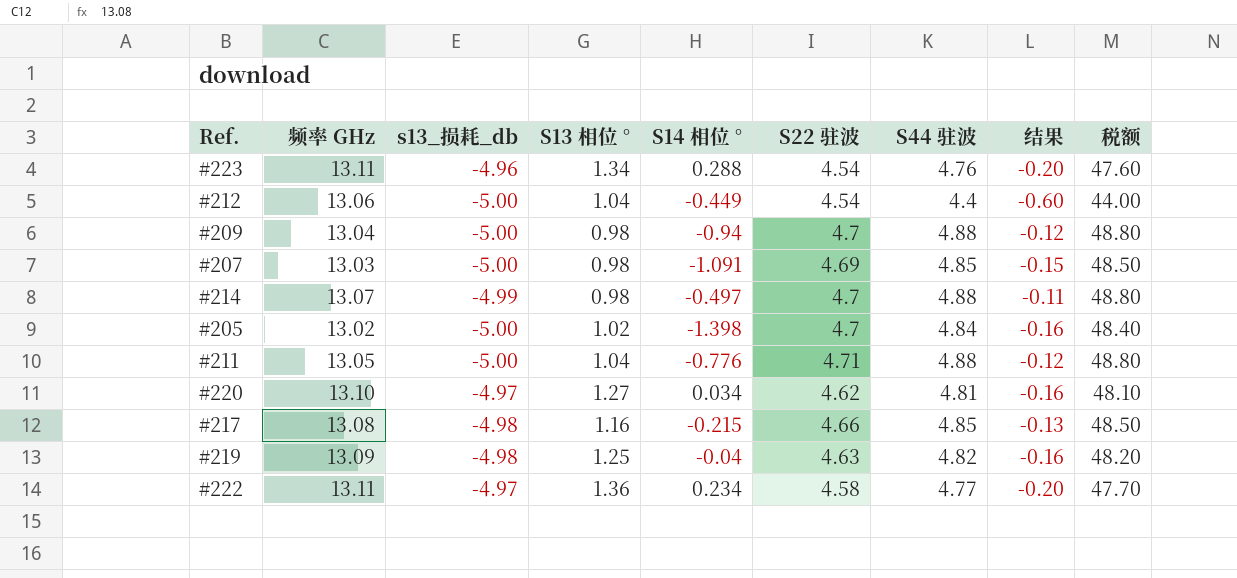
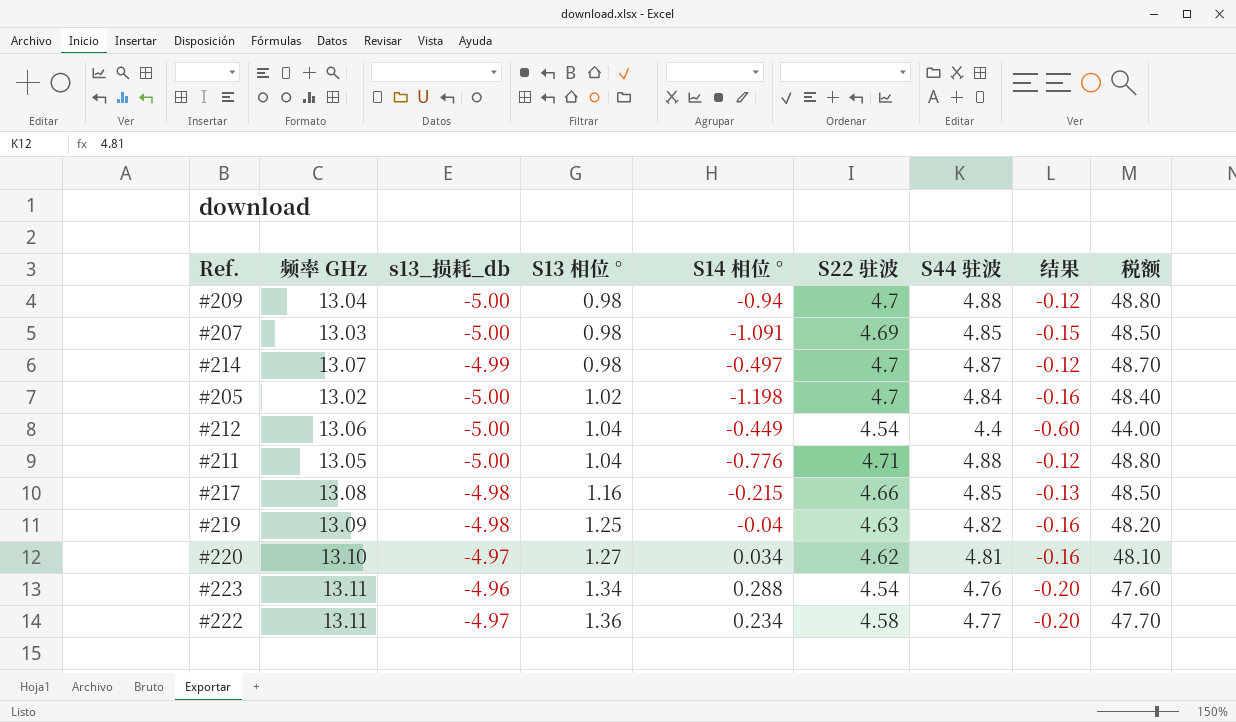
row order: none -> S13 相位 ° ascending
#214 | S44 驻波: 4.88 -> 4.87
#214 | 结果: -0.11 -> -0.12
#214 | 税额: 48.80 -> 48.70
#205 | S14 相位 °: -1.398 -> -1.198

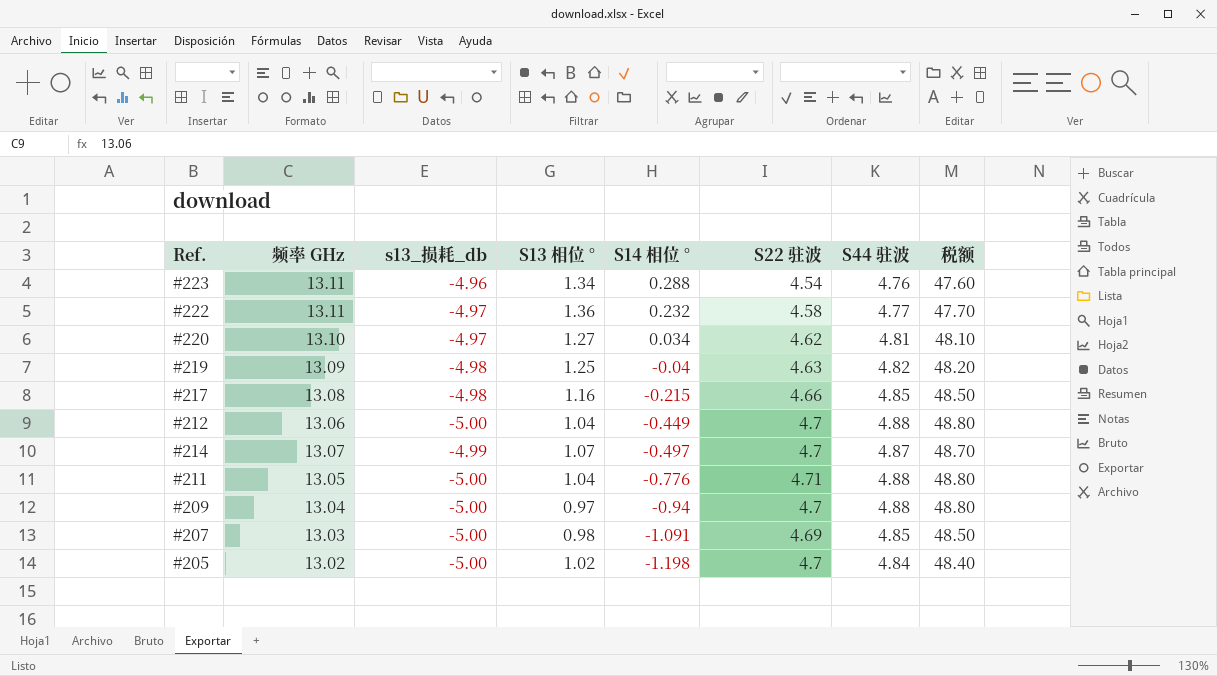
row order: S13 相位 ° ascending -> S14 相位 ° descending
column 结果 | formula: [s13_损耗_db] + [S44 驻波] -> none
#222 | S14 相位 °: 0.234 -> 0.232
#212 | S22 驻波: 4.54 -> 4.7
#212 | S44 驻波: 4.4 -> 4.88
#212 | 税额: 44.00 -> 48.80
#214 | S13 相位 °: 0.98 -> 1.07
#209 | S13 相位 °: 0.98 -> 0.97

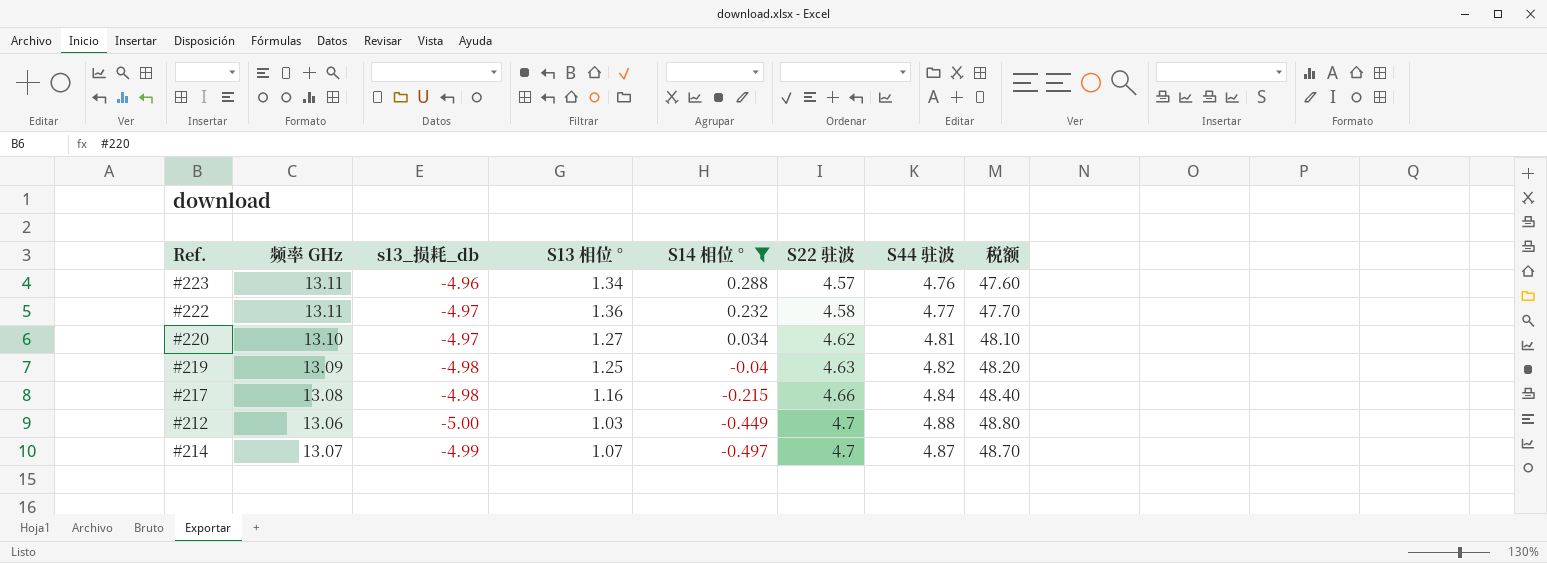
filter: none -> S14 相位 ° >= -0.497
#223 | S22 驻波: 4.54 -> 4.57
#217 | S44 驻波: 4.85 -> 4.84
#217 | 税额: 48.50 -> 48.40
#212 | S13 相位 °: 1.04 -> 1.03

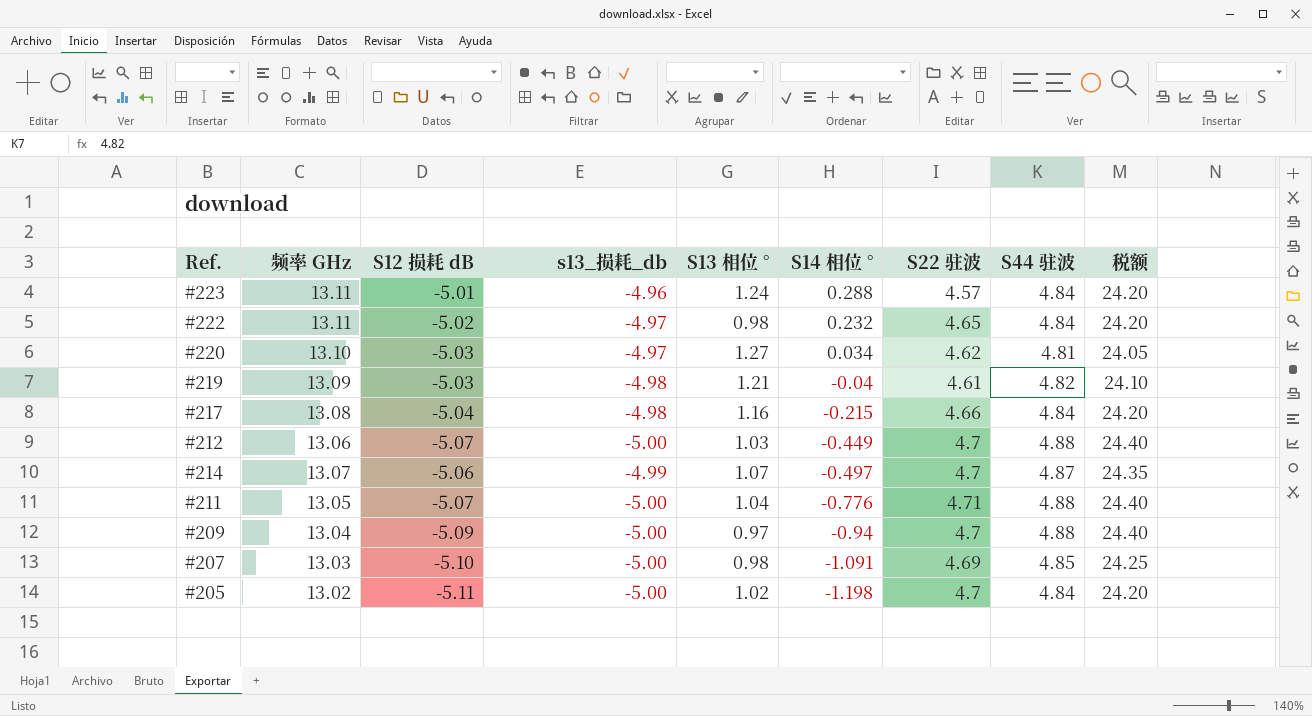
filter: S14 相位 ° >= -0.497 -> none
column S12 损耗 dB | position: none -> 3
column 税额 | formula: [S44 驻波] * 10 -> [S44 驻波] * 5
#223 | S13 相位 °: 1.34 -> 1.24
#223 | S44 驻波: 4.76 -> 4.84
#222 | S13 相位 °: 1.36 -> 0.98
#222 | S22 驻波: 4.58 -> 4.65
#222 | S44 驻波: 4.77 -> 4.84
#219 | S13 相位 °: 1.25 -> 1.21
#219 | S22 驻波: 4.63 -> 4.61

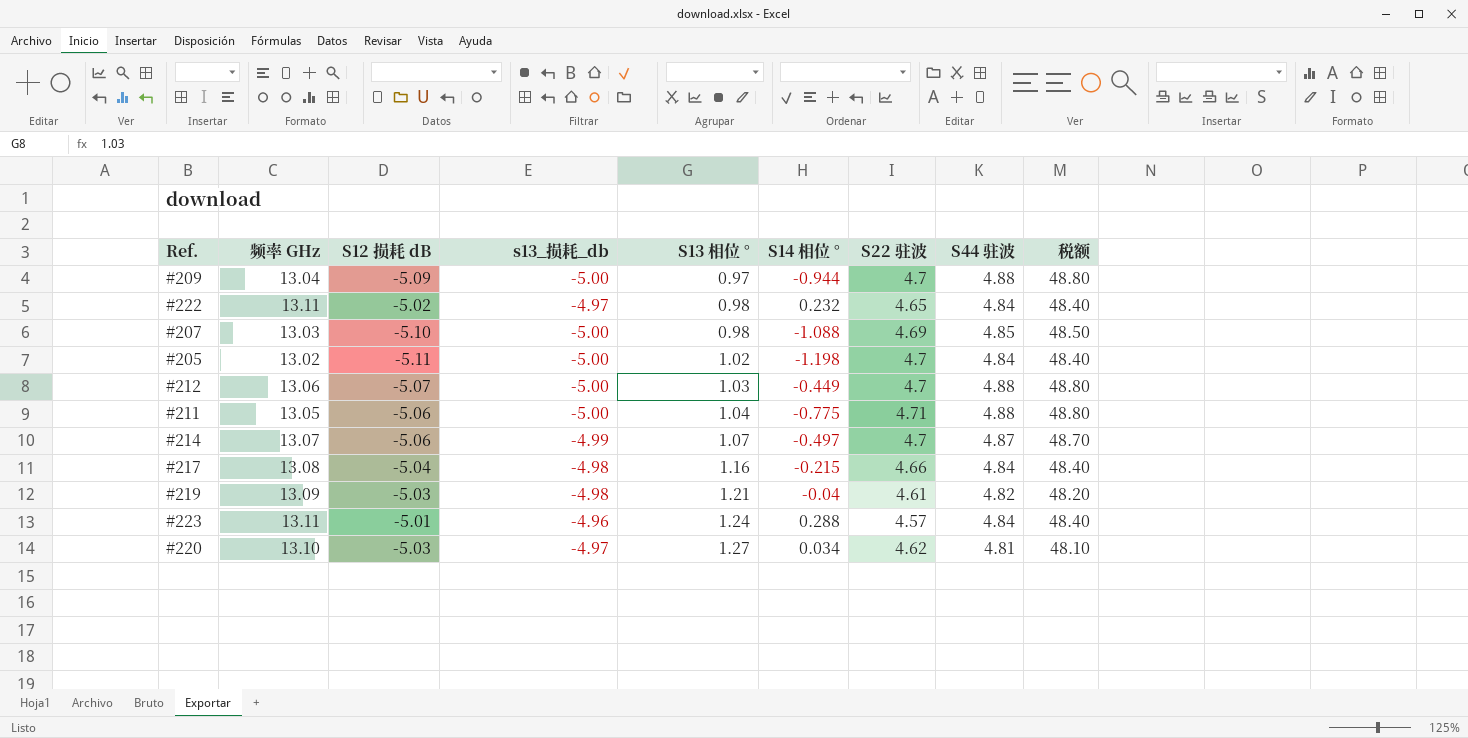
row order: S14 相位 ° descending -> S13 相位 ° ascending
column 税额 | formula: [S44 驻波] * 5 -> [S44 驻波] * 10
#209 | S14 相位 °: -0.94 -> -0.944
#207 | S14 相位 °: -1.091 -> -1.088
#211 | S12 损耗 dB: -5.07 -> -5.06
#211 | S14 相位 °: -0.776 -> -0.775

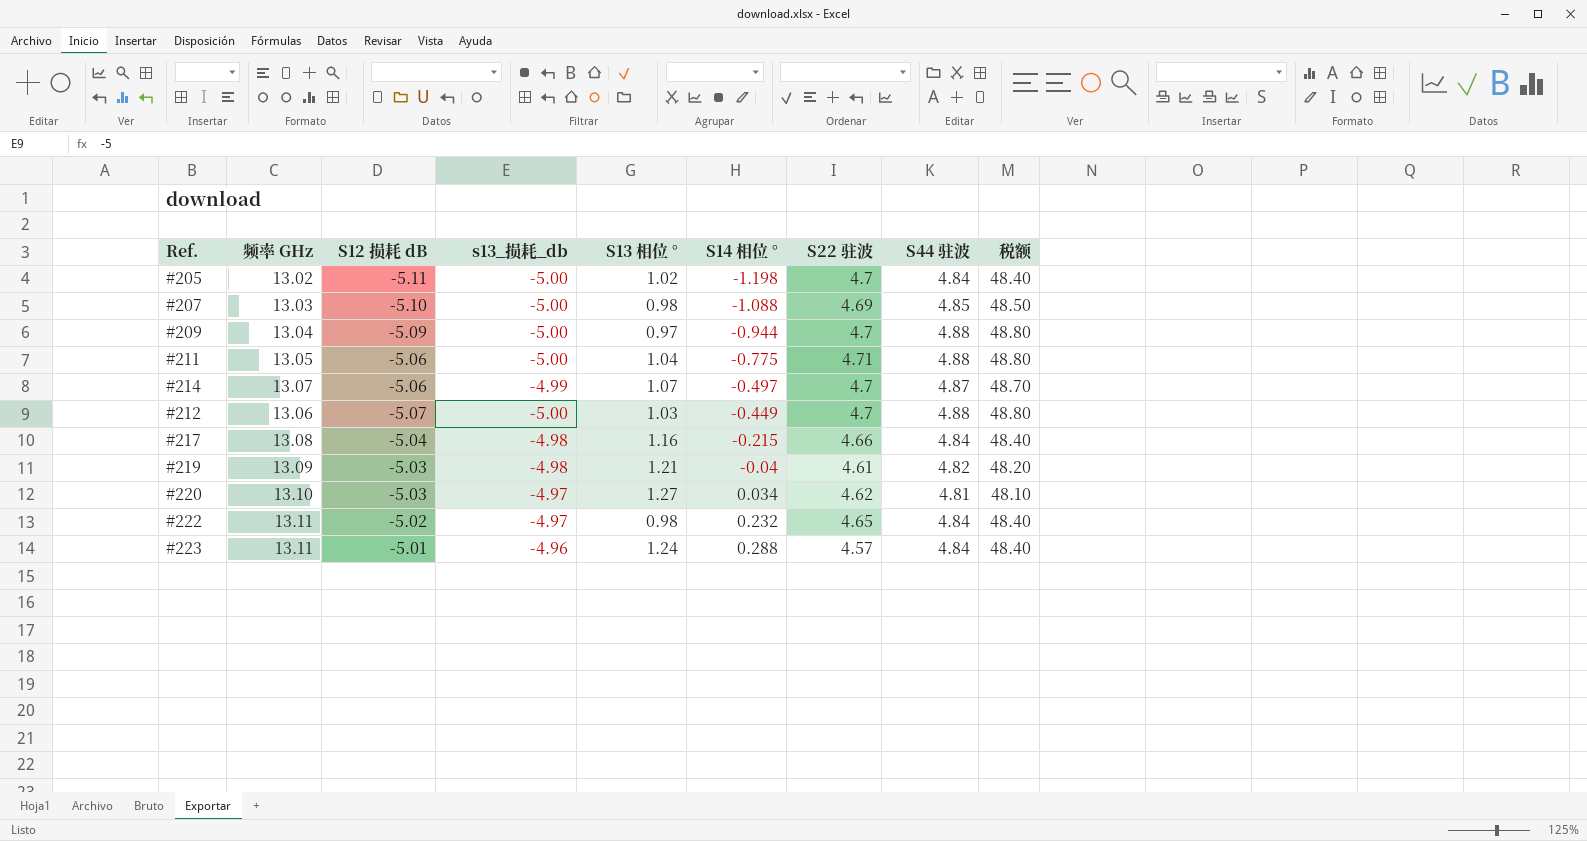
row order: S13 相位 ° ascending -> S14 相位 ° ascending

